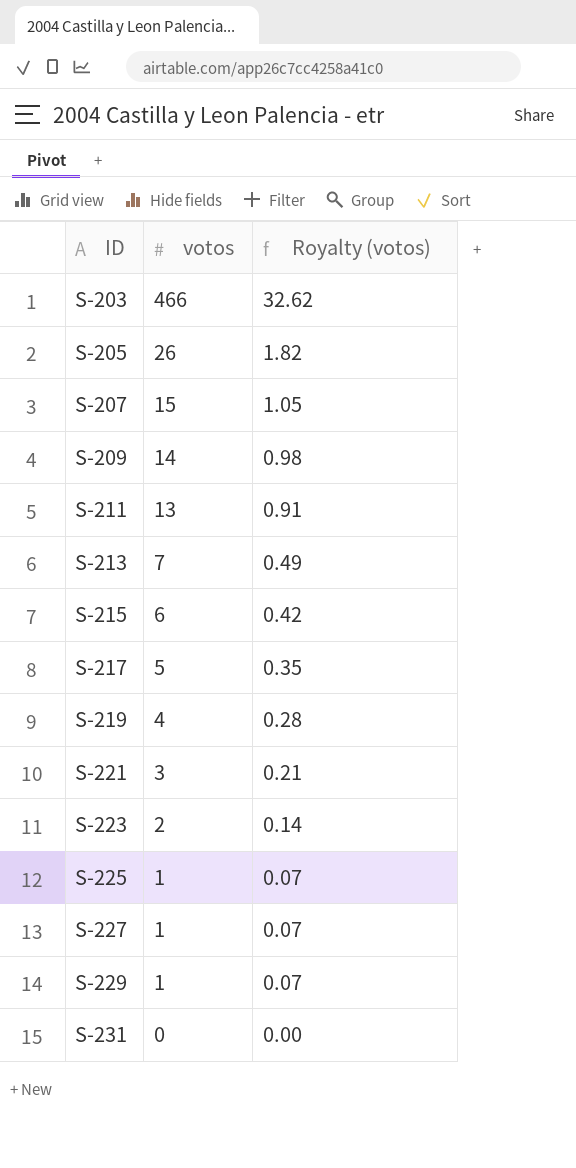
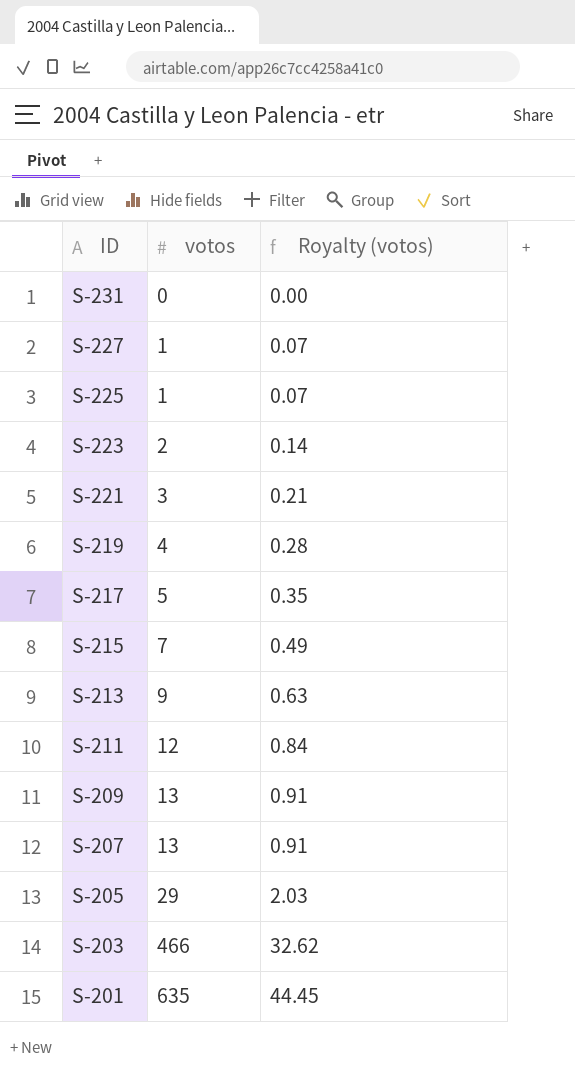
row order: ID ascending -> ID descending
row S-229: 1 | 0.07 -> none
S-215 | votos: 6 -> 7
S-215 | Royalty (votos): 0.42 -> 0.49
S-213 | votos: 7 -> 9
S-213 | Royalty (votos): 0.49 -> 0.63
S-211 | votos: 13 -> 12
S-211 | Royalty (votos): 0.91 -> 0.84
S-209 | votos: 14 -> 13
S-209 | Royalty (votos): 0.98 -> 0.91
S-207 | votos: 15 -> 13
S-207 | Royalty (votos): 1.05 -> 0.91
S-205 | votos: 26 -> 29
S-205 | Royalty (votos): 1.82 -> 2.03
row S-201: none -> 635 | 44.45

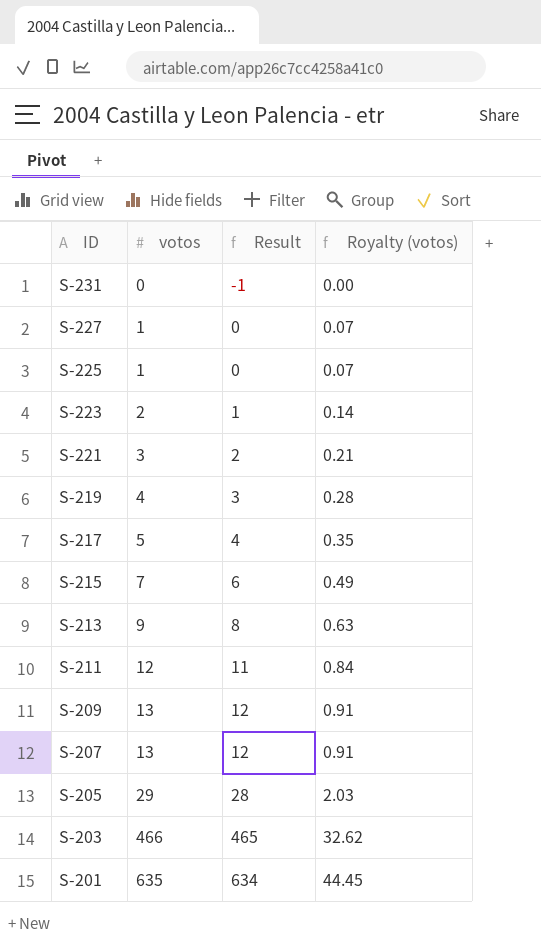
column Result | formula: none -> [votos] - 1

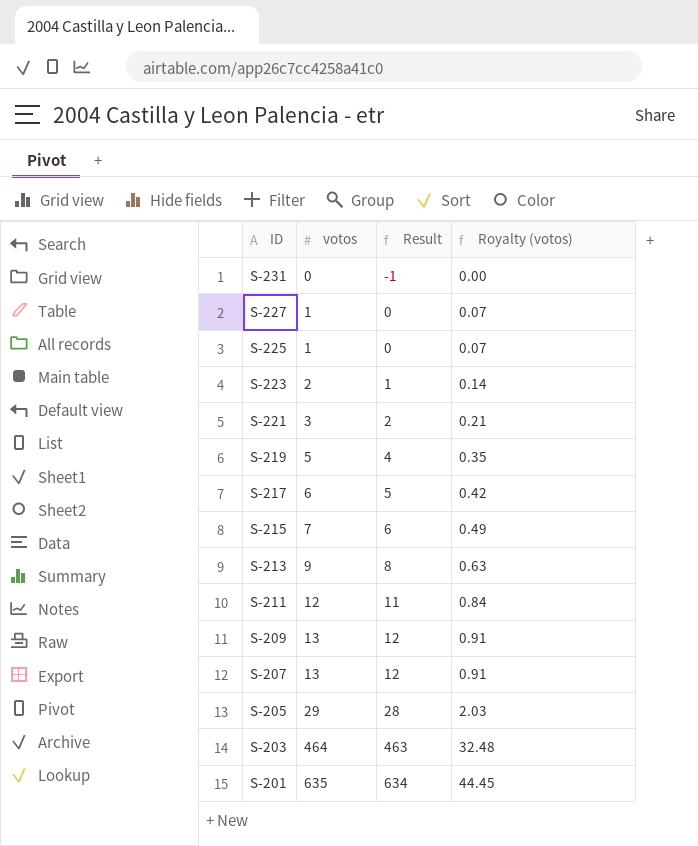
S-219 | votos: 4 -> 5
S-219 | Result: 3 -> 4
S-219 | Royalty (votos): 0.28 -> 0.35
S-217 | votos: 5 -> 6
S-217 | Result: 4 -> 5
S-217 | Royalty (votos): 0.35 -> 0.42
S-203 | votos: 466 -> 464
S-203 | Result: 465 -> 463
S-203 | Royalty (votos): 32.62 -> 32.48

